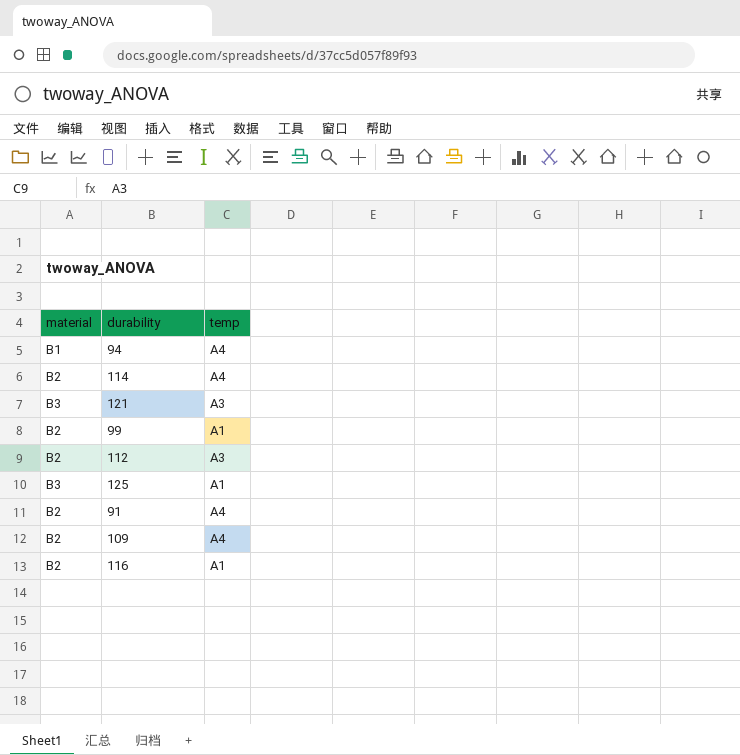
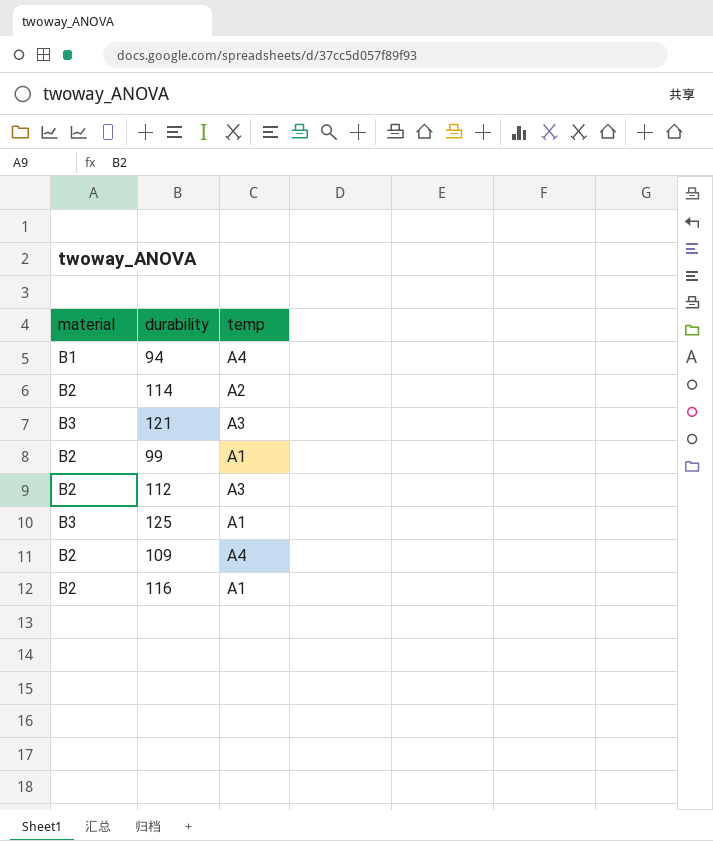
row 91: B2 | A4 -> none
114 | temp: A4 -> A2

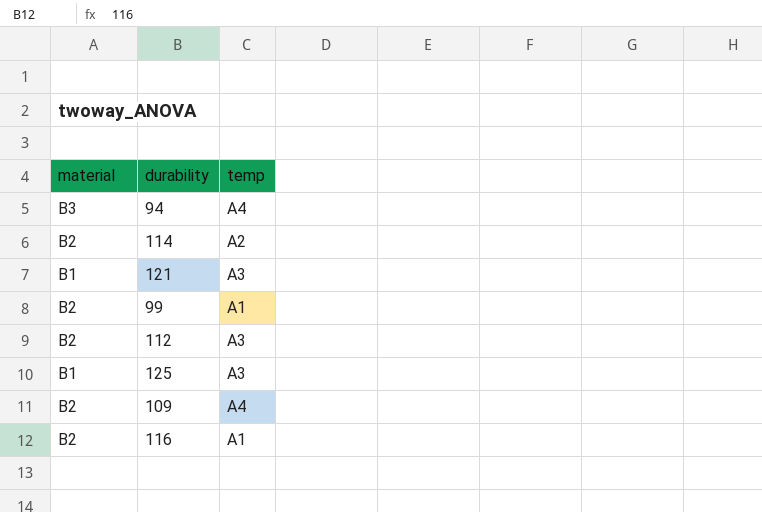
94 | material: B1 -> B3
121 | material: B3 -> B1
125 | material: B3 -> B1
125 | temp: A1 -> A3

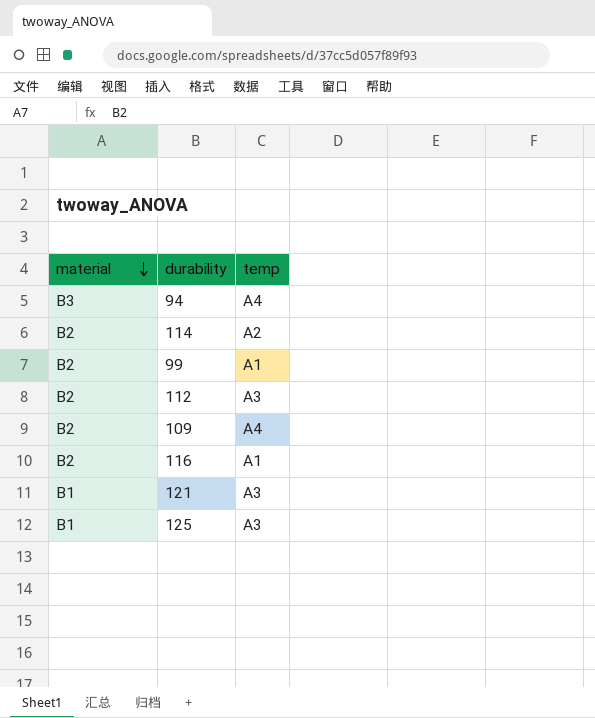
row order: none -> material descending

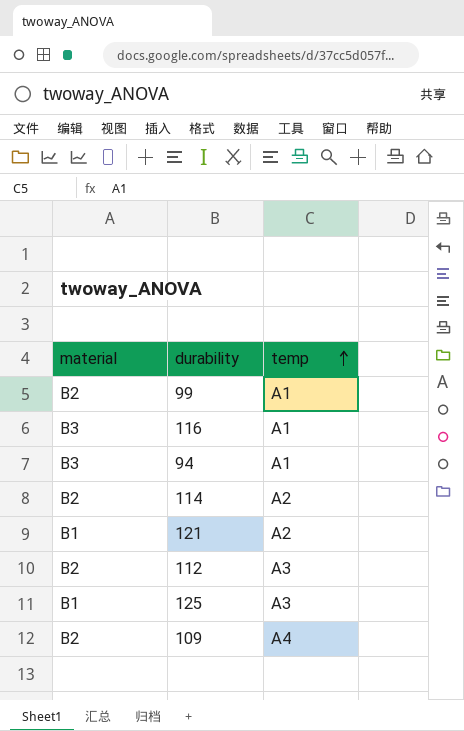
row order: material descending -> temp ascending
116 | material: B2 -> B3
94 | temp: A4 -> A1
121 | temp: A3 -> A2

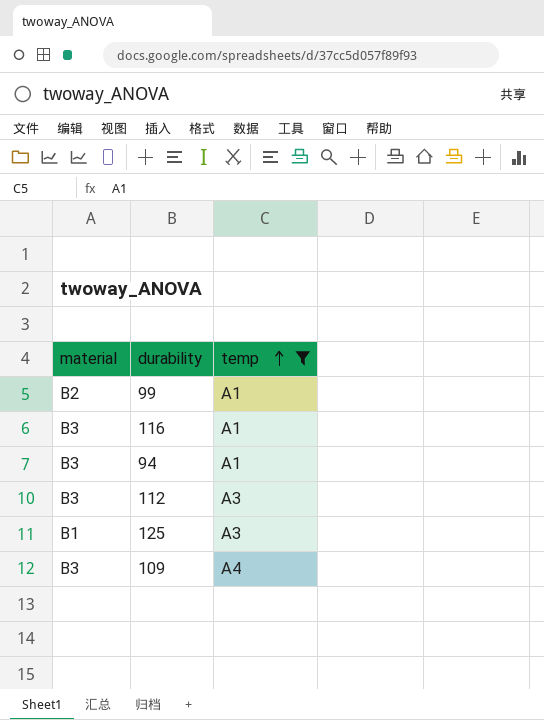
filter: none -> temp != A2
112 | material: B2 -> B3
109 | material: B2 -> B3

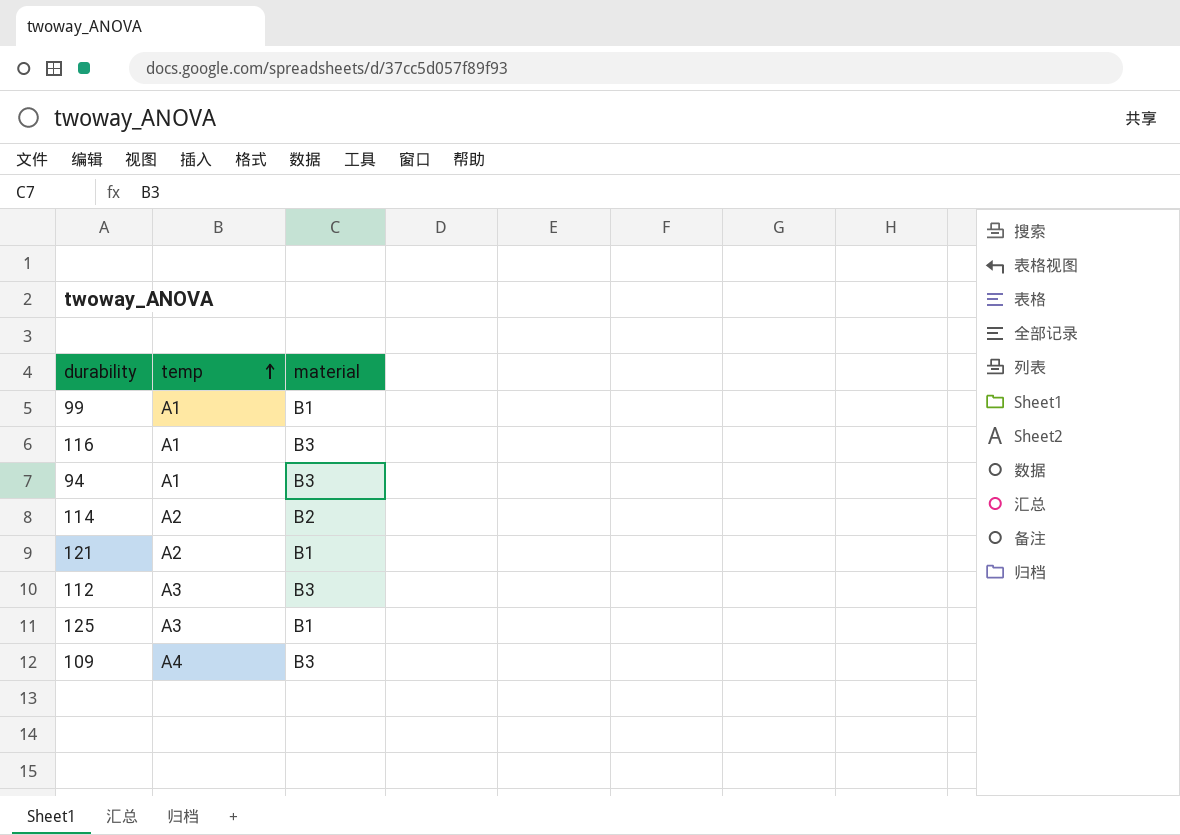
filter: temp != A2 -> none
column material | position: 1 -> 3
99 | material: B2 -> B1

